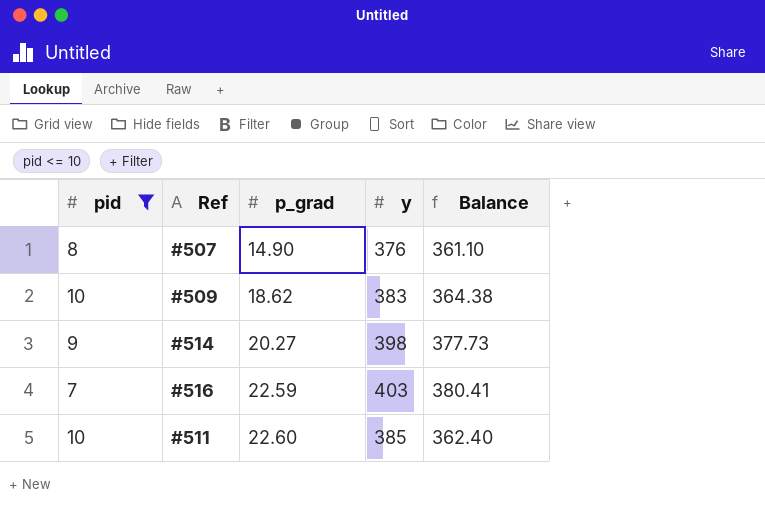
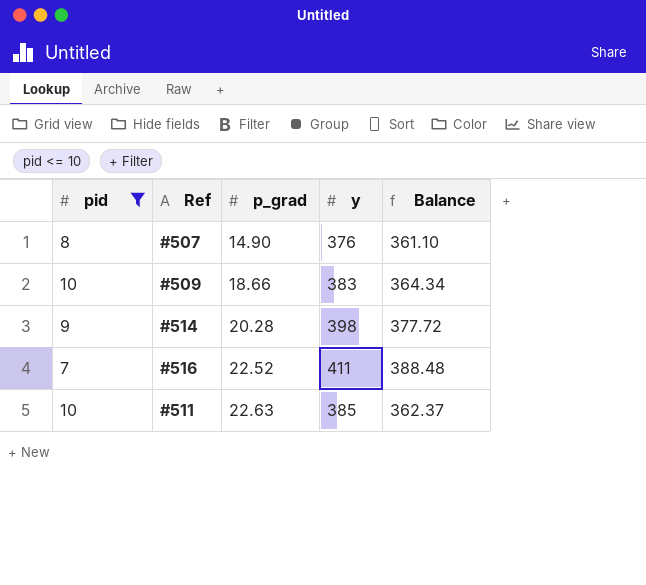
#509 | p_grad: 18.62 -> 18.66
#509 | Balance: 364.38 -> 364.34
#514 | p_grad: 20.27 -> 20.28
#514 | Balance: 377.73 -> 377.72
#516 | p_grad: 22.59 -> 22.52
#516 | y: 403 -> 411
#516 | Balance: 380.41 -> 388.48
#511 | p_grad: 22.60 -> 22.63
#511 | Balance: 362.40 -> 362.37

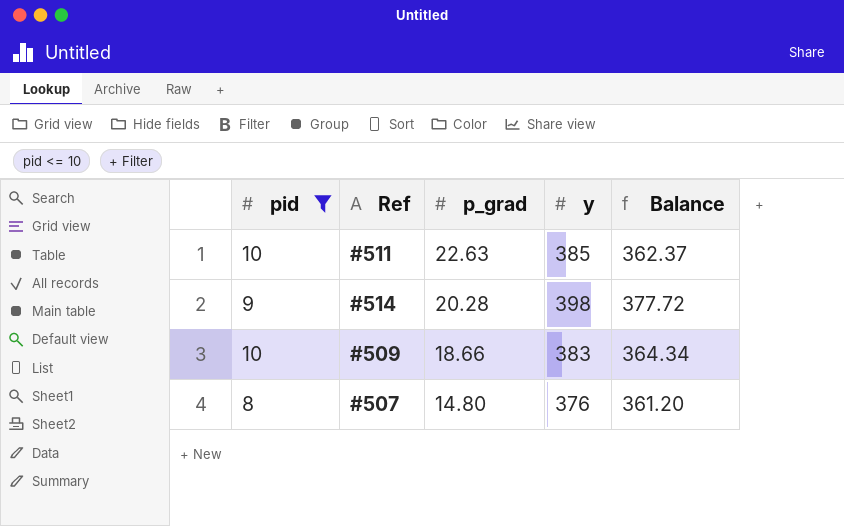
row order: p_grad ascending -> p_grad descending
row #516: 7 | 22.52 | 411 | 388.48 -> none
#507 | p_grad: 14.90 -> 14.80
#507 | Balance: 361.10 -> 361.20

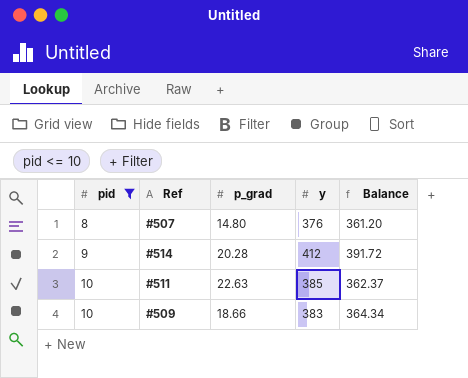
row order: p_grad descending -> pid ascending
#514 | y: 398 -> 412
#514 | Balance: 377.72 -> 391.72

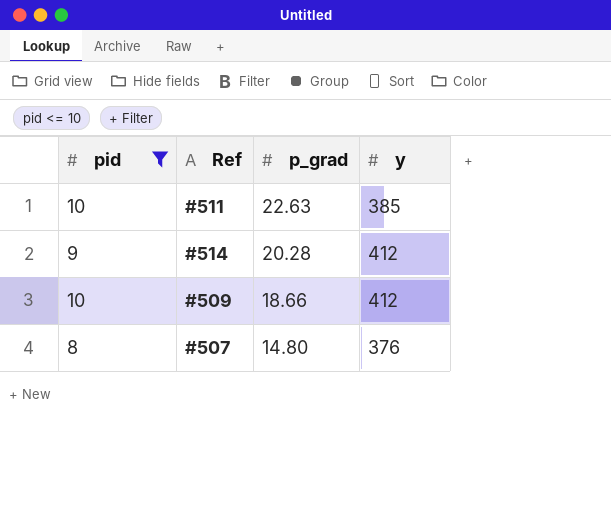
row order: pid ascending -> p_grad descending
column Balance | formula: [y] - [p_grad] -> none
#509 | y: 383 -> 412

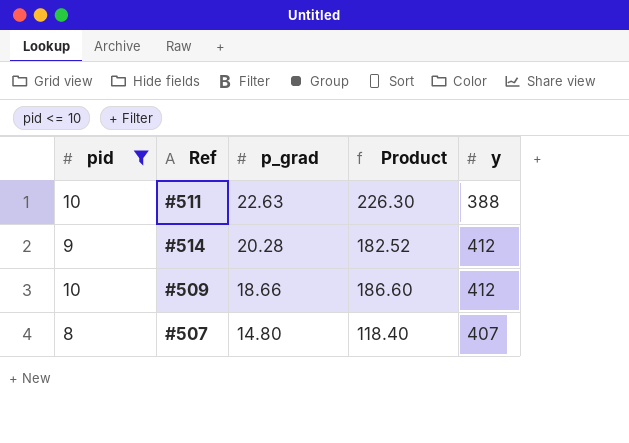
column Product | formula: none -> [pid] * [p_grad]
#511 | y: 385 -> 388
#507 | y: 376 -> 407

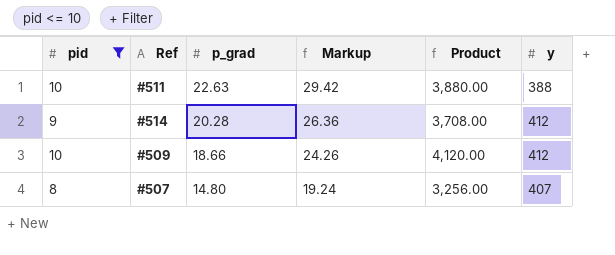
column Markup | formula: none -> [p_grad] * 1.3
column Product | formula: [pid] * [p_grad] -> [pid] * [y]

